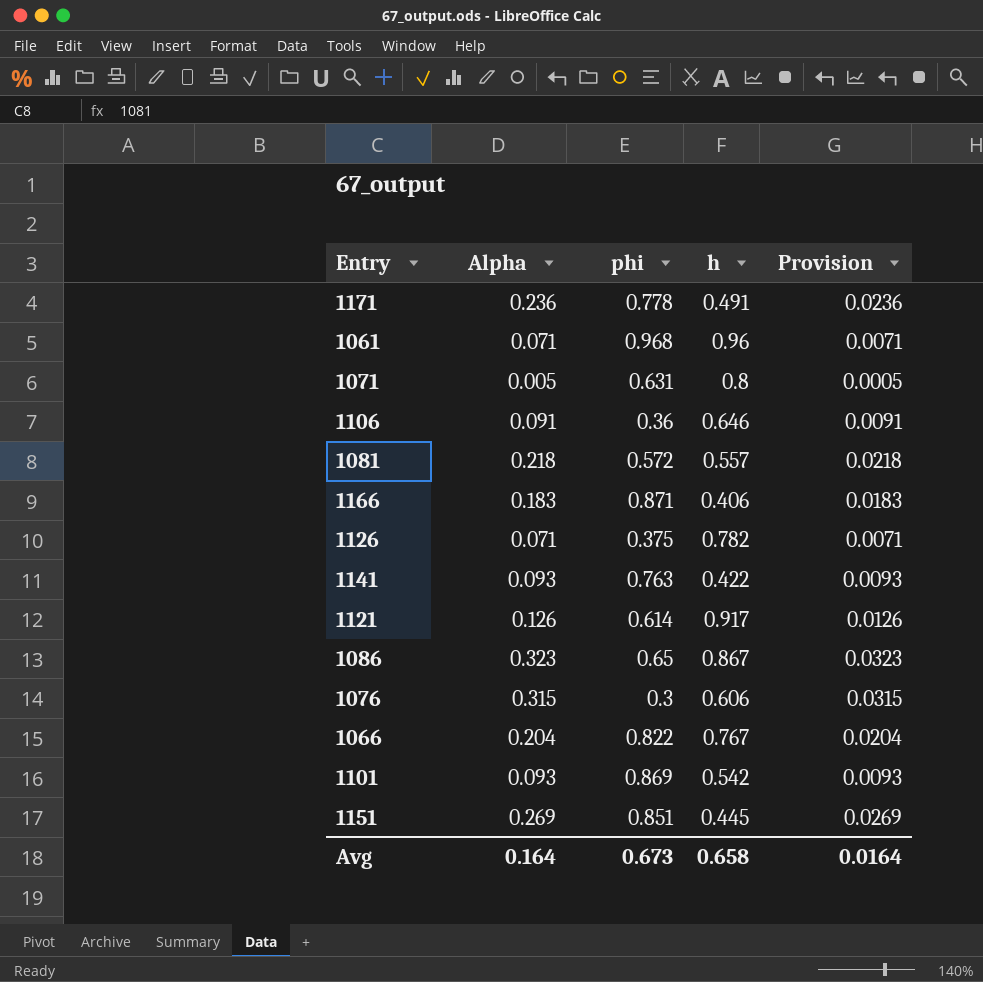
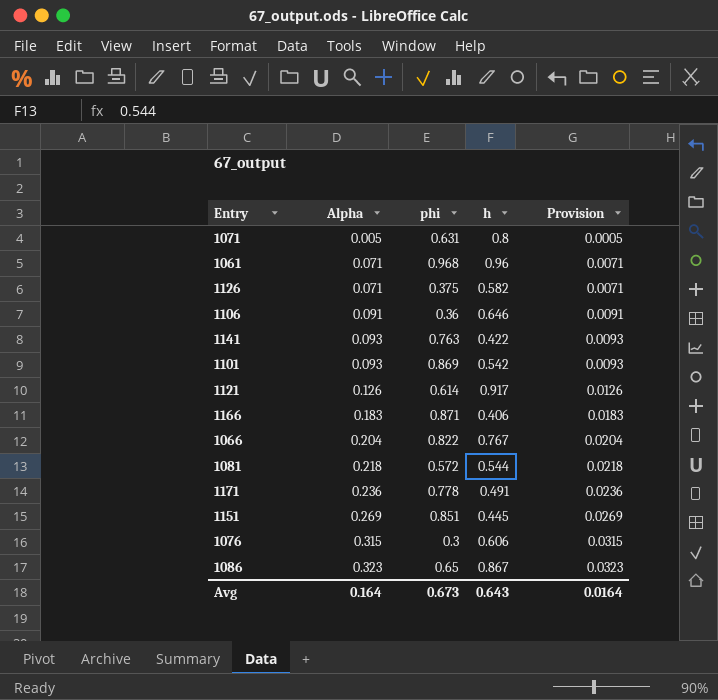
row order: none -> Alpha ascending
1126 | h: 0.782 -> 0.582
1081 | h: 0.557 -> 0.544
Avg | h: 0.658 -> 0.643

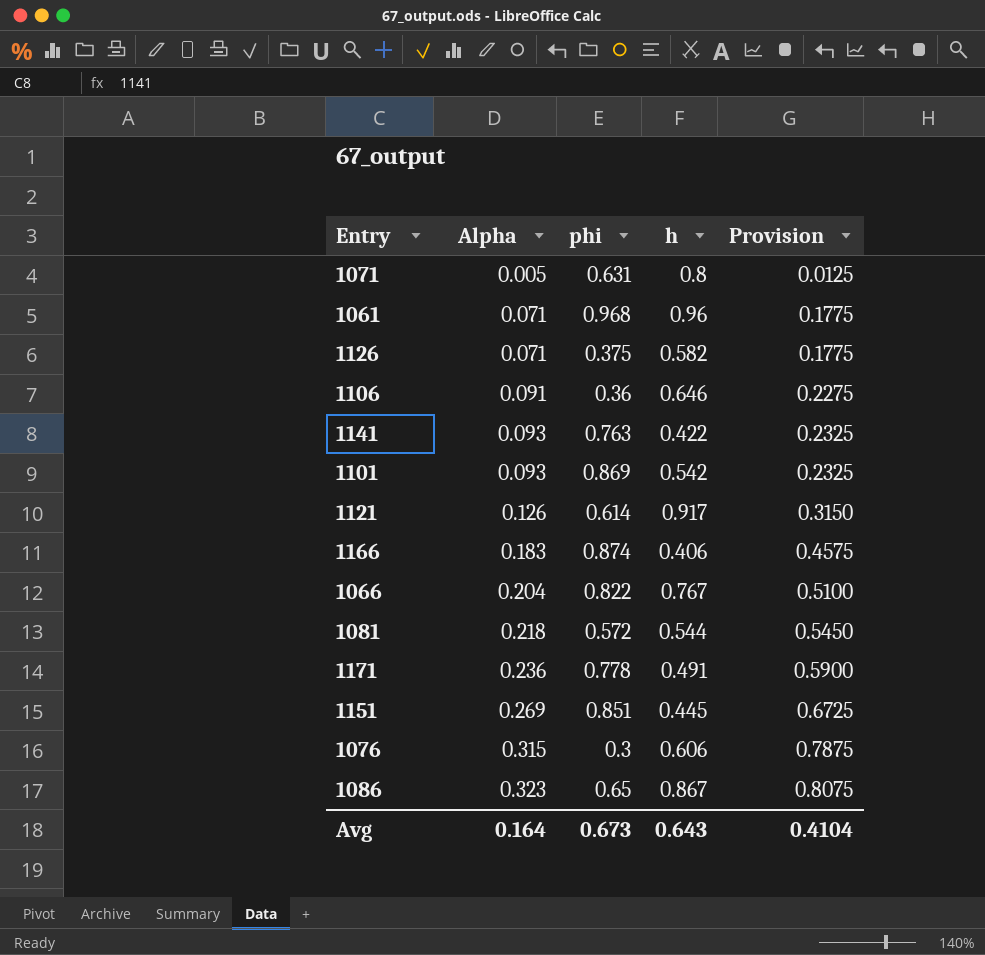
column Provision | formula: [Alpha] * 0.1 -> [Alpha] * 2.5
1166 | phi: 0.871 -> 0.874
Avg | Provision: 0.0164 -> 0.4104

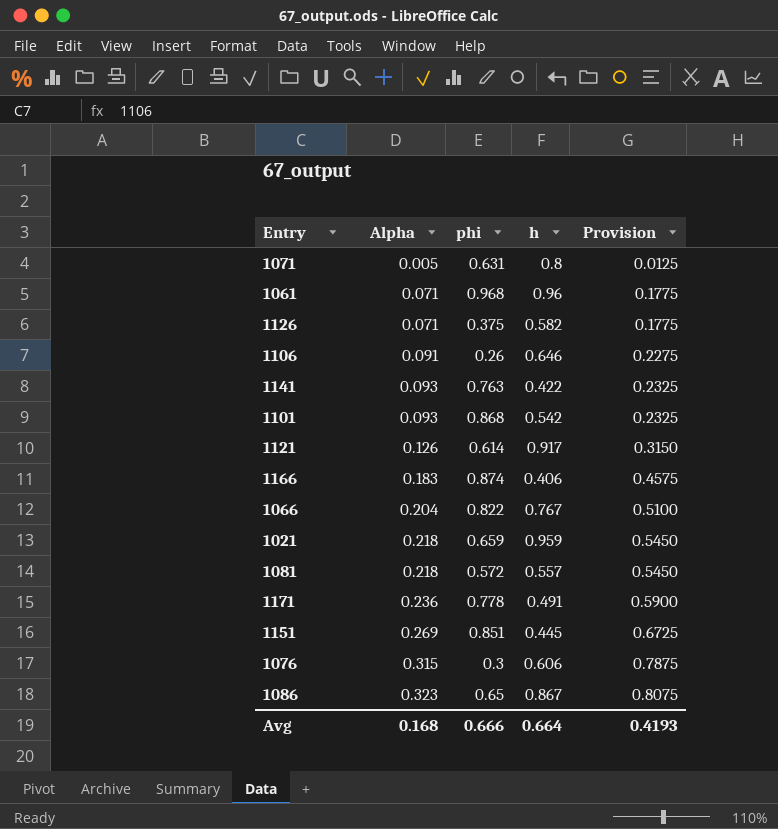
1106 | phi: 0.36 -> 0.26
1101 | phi: 0.869 -> 0.868
row 1021: none -> 0.218 | 0.659 | 0.959 | 0.5450
1081 | h: 0.544 -> 0.557
Avg | Alpha: 0.164 -> 0.168
Avg | phi: 0.673 -> 0.666
Avg | h: 0.643 -> 0.664
Avg | Provision: 0.4104 -> 0.4193

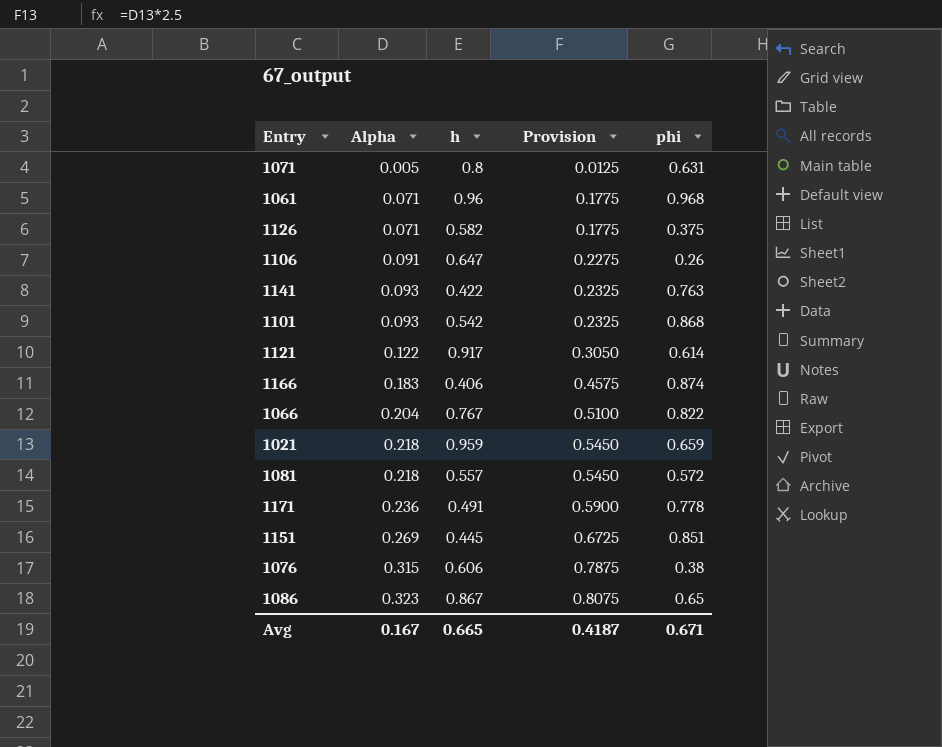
column phi | position: 3 -> 5
1106 | h: 0.646 -> 0.647
1121 | Alpha: 0.126 -> 0.122
1121 | Provision: 0.3150 -> 0.3050
1076 | phi: 0.3 -> 0.38
Avg | Alpha: 0.168 -> 0.167
Avg | h: 0.664 -> 0.665
Avg | Provision: 0.4193 -> 0.4187
Avg | phi: 0.666 -> 0.671

